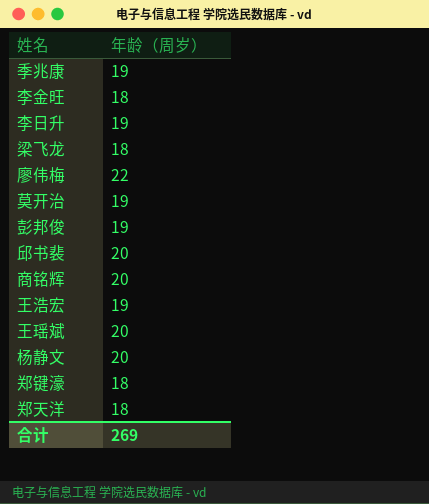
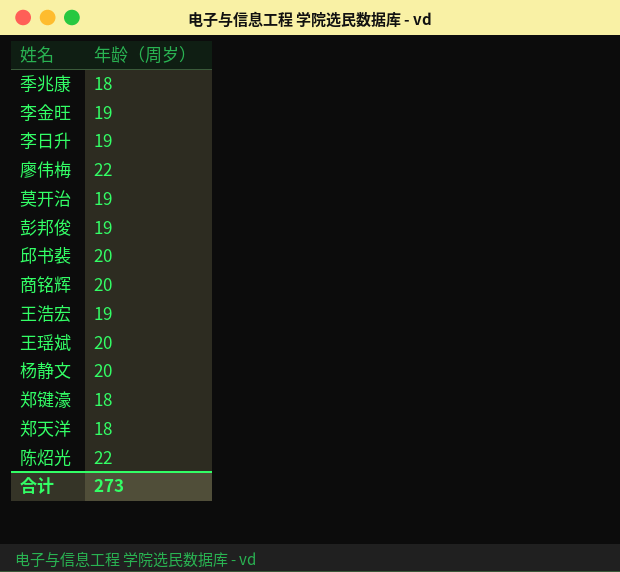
row 梁飞龙: 18 -> none
季兆康 | 年龄（周岁）: 19 -> 18
李金旺 | 年龄（周岁）: 18 -> 19
row 陈炤光: none -> 22
合计 | 年龄（周岁）: 269 -> 273

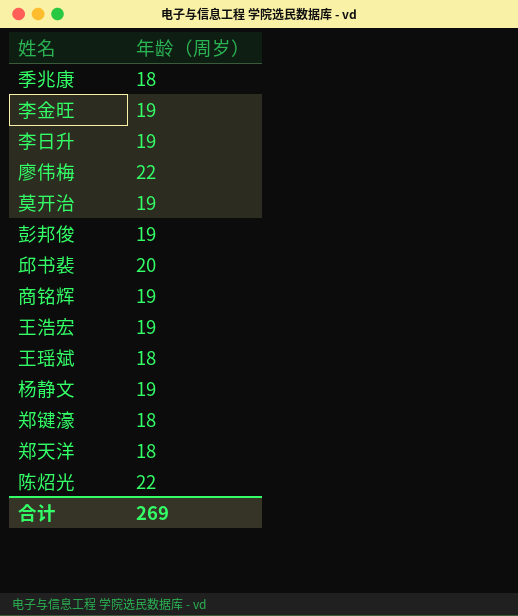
商铭辉 | 年龄（周岁）: 20 -> 19
王瑶斌 | 年龄（周岁）: 20 -> 18
杨静文 | 年龄（周岁）: 20 -> 19
合计 | 年龄（周岁）: 273 -> 269

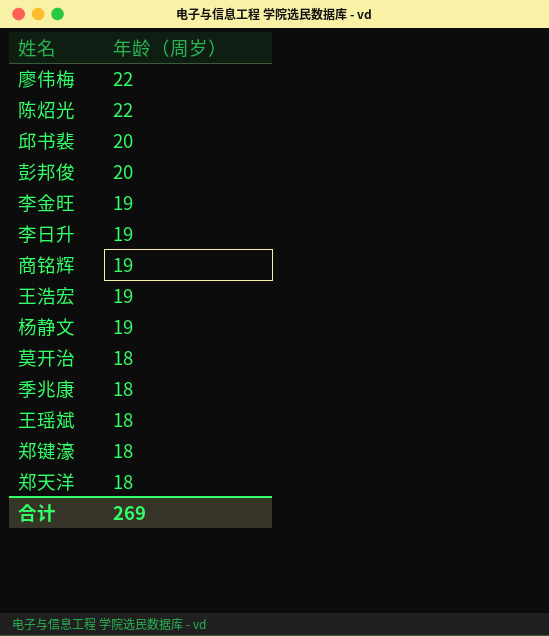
row order: none -> 年龄（周岁） descending
彭邦俊 | 年龄（周岁）: 19 -> 20
莫开治 | 年龄（周岁）: 19 -> 18

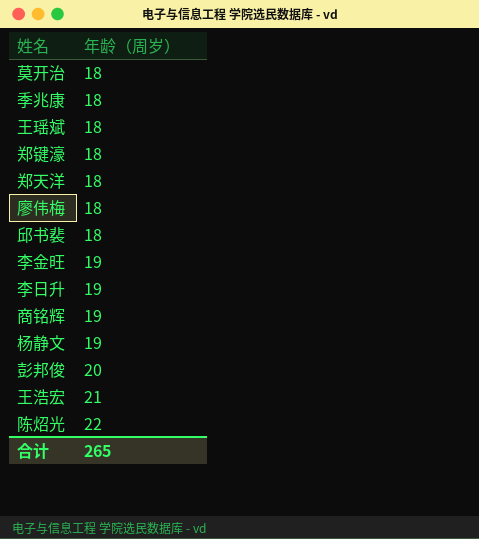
row order: 年龄（周岁） descending -> 年龄（周岁） ascending
廖伟梅 | 年龄（周岁）: 22 -> 18
邱书裴 | 年龄（周岁）: 20 -> 18
王浩宏 | 年龄（周岁）: 19 -> 21
合计 | 年龄（周岁）: 269 -> 265

